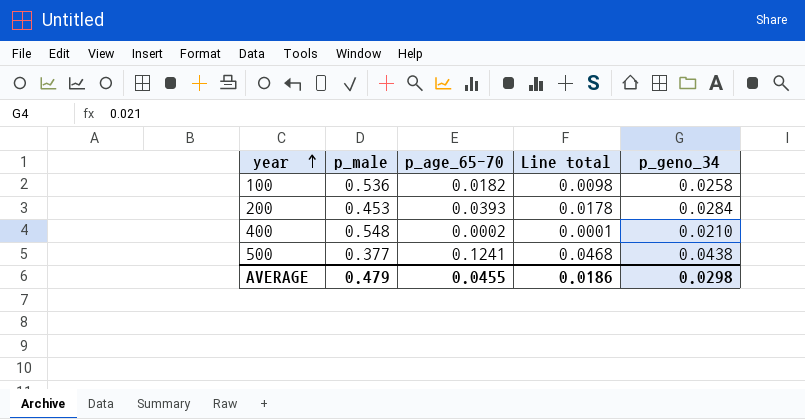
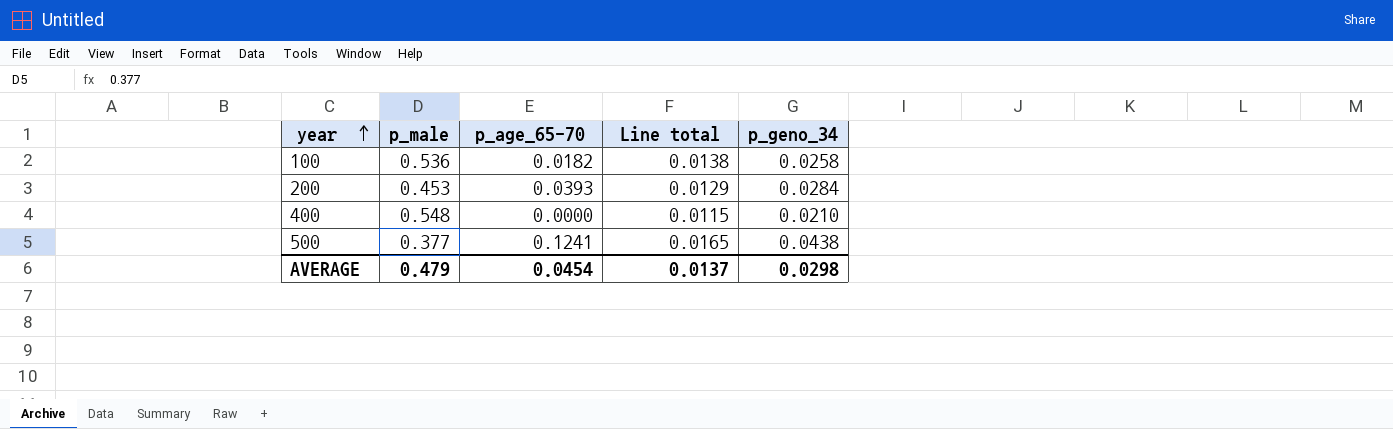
column Line total | formula: [p_male] * [p_age_65-70] -> [p_male] * [p_geno_34]
400 | p_age_65-70: 0.0002 -> 0.0000
AVERAGE | p_age_65-70: 0.0455 -> 0.0454
AVERAGE | Line total: 0.0186 -> 0.0137

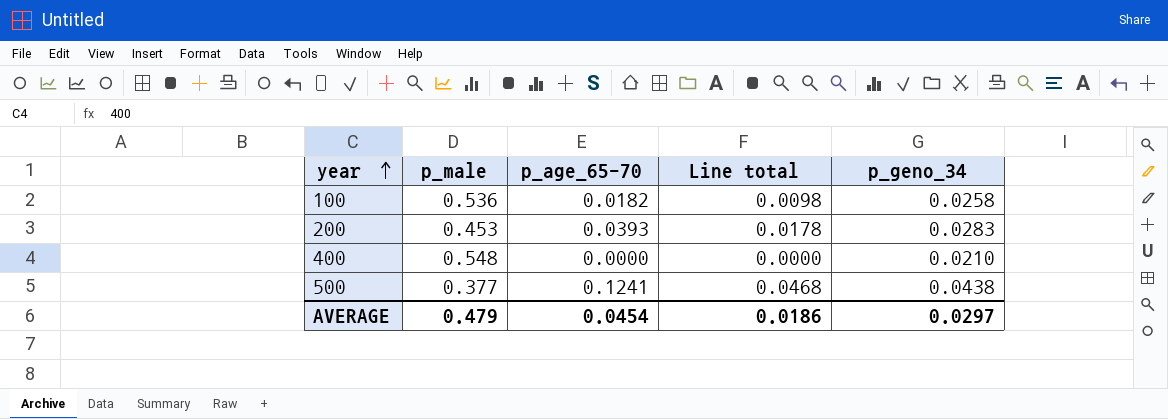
column Line total | formula: [p_male] * [p_geno_34] -> [p_male] * [p_age_65-70]
200 | p_geno_34: 0.0284 -> 0.0283
AVERAGE | Line total: 0.0137 -> 0.0186
AVERAGE | p_geno_34: 0.0298 -> 0.0297

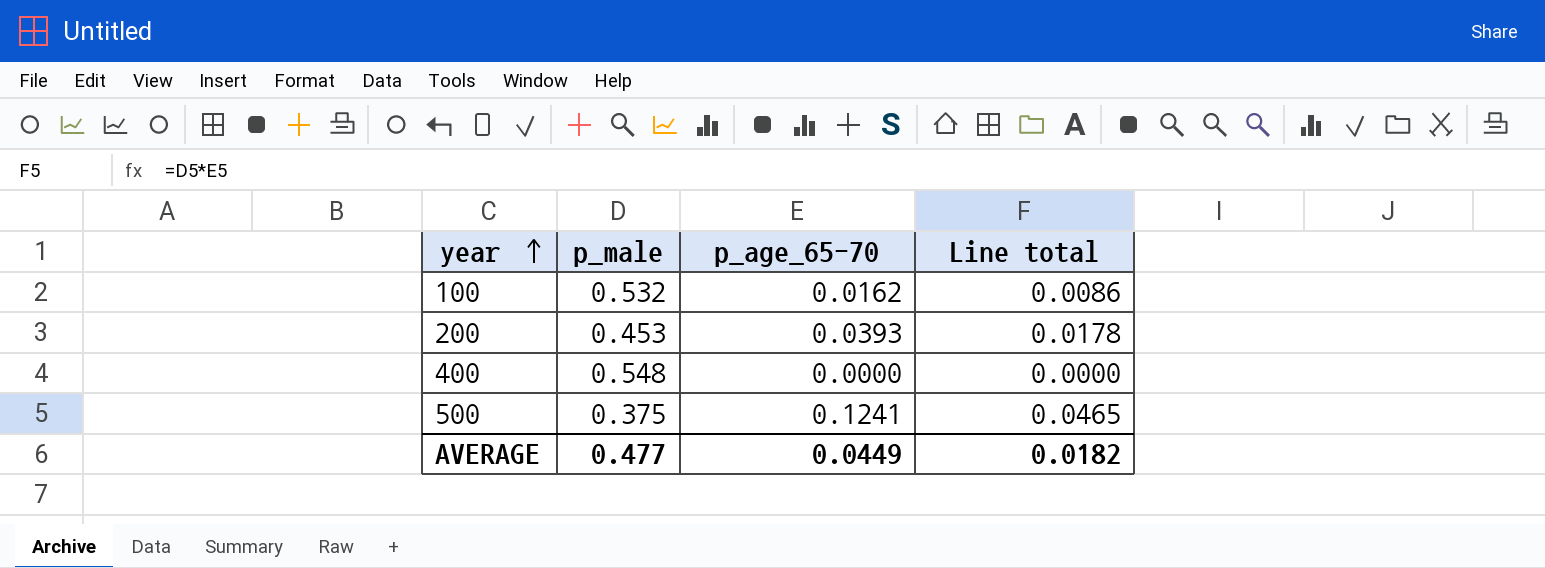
column p_geno_34 | position: 5 -> none
100 | p_male: 0.536 -> 0.532
100 | p_age_65-70: 0.0182 -> 0.0162
100 | Line total: 0.0098 -> 0.0086
500 | p_male: 0.377 -> 0.375
500 | Line total: 0.0468 -> 0.0465
AVERAGE | p_male: 0.479 -> 0.477
AVERAGE | p_age_65-70: 0.0454 -> 0.0449
AVERAGE | Line total: 0.0186 -> 0.0182

